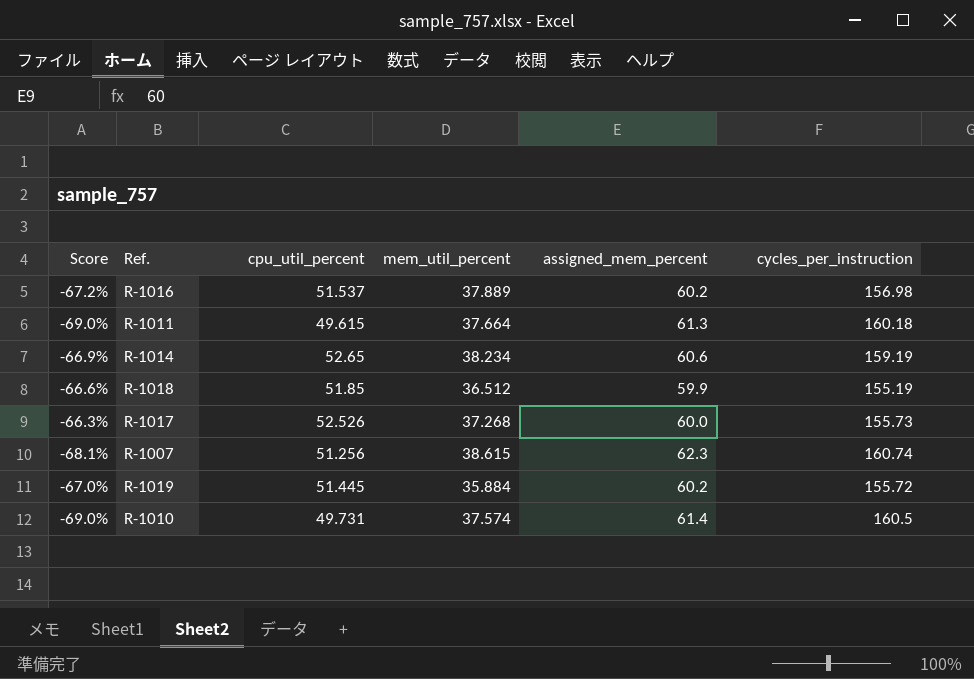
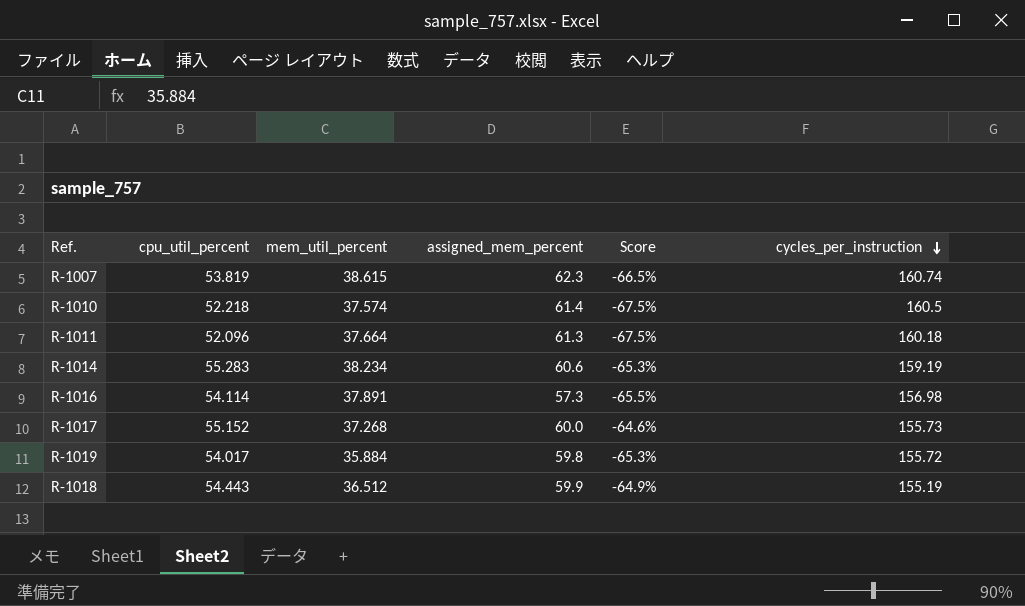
row order: none -> cycles_per_instruction descending
column Score | position: 1 -> 5
R-1007 | cpu_util_percent: 51.256 -> 53.819
R-1007 | Score: -68.1% -> -66.5%
R-1010 | cpu_util_percent: 49.731 -> 52.218
R-1010 | Score: -69.0% -> -67.5%
R-1011 | cpu_util_percent: 49.615 -> 52.096
R-1011 | Score: -69.0% -> -67.5%
R-1014 | cpu_util_percent: 52.65 -> 55.283
R-1014 | Score: -66.9% -> -65.3%
R-1016 | cpu_util_percent: 51.537 -> 54.114
R-1016 | mem_util_percent: 37.889 -> 37.891
R-1016 | assigned_mem_percent: 60.2 -> 57.3
R-1016 | Score: -67.2% -> -65.5%
R-1017 | cpu_util_percent: 52.526 -> 55.152
R-1017 | Score: -66.3% -> -64.6%
R-1019 | cpu_util_percent: 51.445 -> 54.017
R-1019 | assigned_mem_percent: 60.2 -> 59.8
R-1019 | Score: -67.0% -> -65.3%
R-1018 | cpu_util_percent: 51.85 -> 54.443
R-1018 | Score: -66.6% -> -64.9%

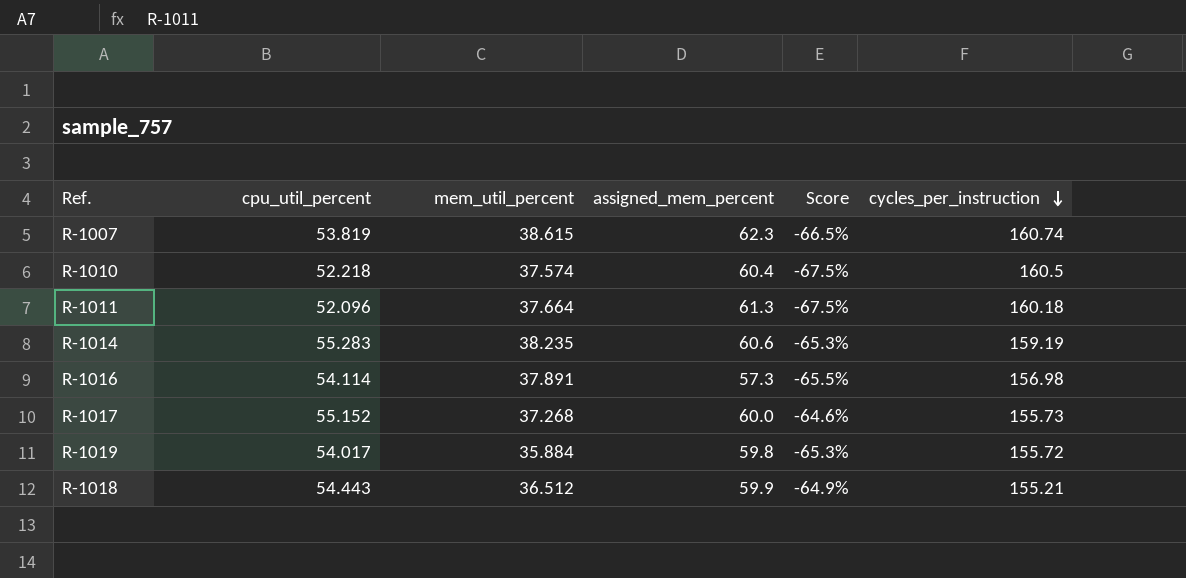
R-1010 | assigned_mem_percent: 61.4 -> 60.4
R-1014 | mem_util_percent: 38.234 -> 38.235
R-1018 | cycles_per_instruction: 155.19 -> 155.21

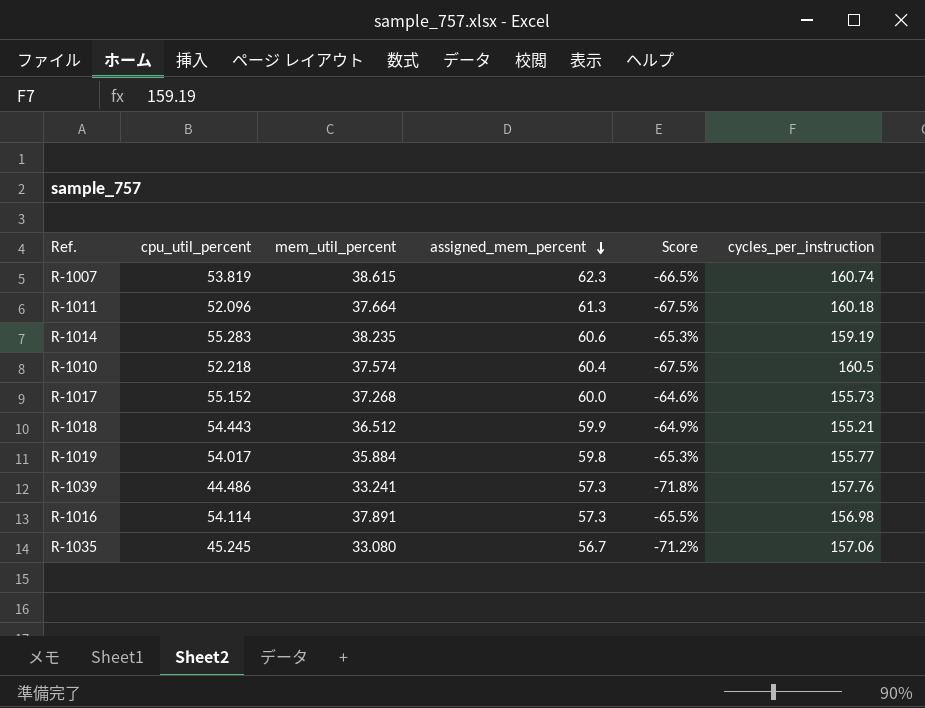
row order: cycles_per_instruction descending -> assigned_mem_percent descending
R-1019 | cycles_per_instruction: 155.72 -> 155.77
row R-1039: none -> 44.486 | 33.241 | 57.3 | -71.8% | 157.76
row R-1035: none -> 45.245 | 33.080 | 56.7 | -71.2% | 157.06

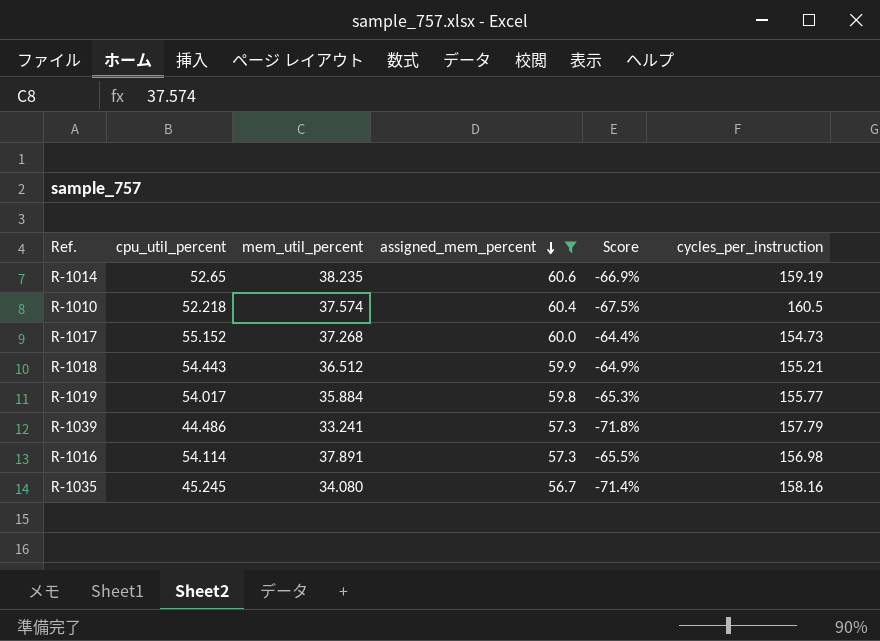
filter: none -> assigned_mem_percent <= 60.6
R-1014 | cpu_util_percent: 55.283 -> 52.65
R-1014 | Score: -65.3% -> -66.9%
R-1017 | Score: -64.6% -> -64.4%
R-1017 | cycles_per_instruction: 155.73 -> 154.73
R-1039 | cycles_per_instruction: 157.76 -> 157.79
R-1035 | mem_util_percent: 33.080 -> 34.080
R-1035 | Score: -71.2% -> -71.4%
R-1035 | cycles_per_instruction: 157.06 -> 158.16

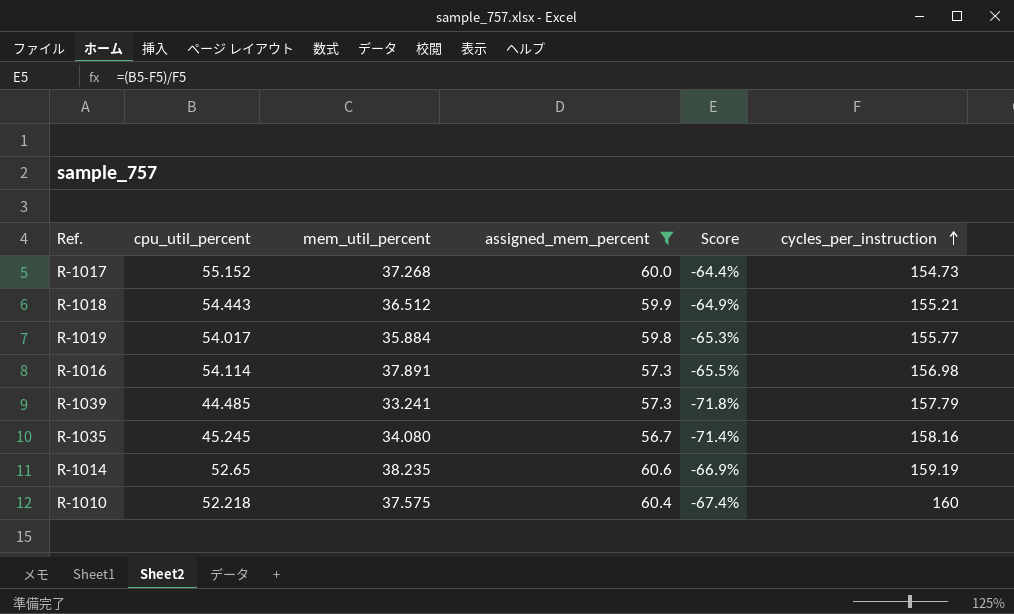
row order: assigned_mem_percent descending -> cycles_per_instruction ascending
R-1039 | cpu_util_percent: 44.486 -> 44.485
R-1010 | mem_util_percent: 37.574 -> 37.575
R-1010 | Score: -67.5% -> -67.4%
R-1010 | cycles_per_instruction: 160.5 -> 160

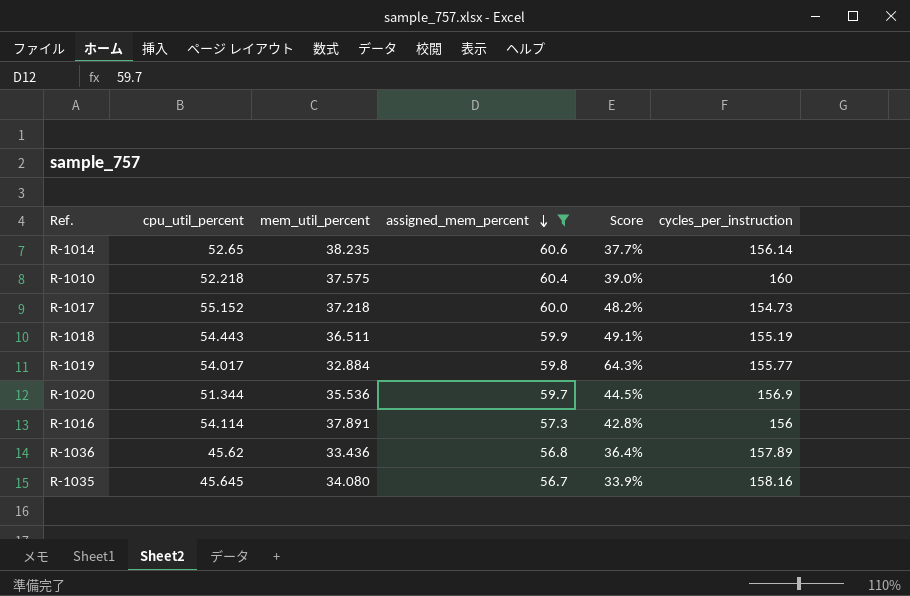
row order: cycles_per_instruction ascending -> assigned_mem_percent descending
column Score | formula: ([cpu_util_percent] - [cycles_per_instruction]) / [cycles_per_instruction] -> ([cpu_util_percent] - [mem_util_percent]) / [mem_util_percent]
row R-1039: 44.485 | 33.241 | 57.3 | -71.8% | 157.79 -> none
R-1014 | cycles_per_instruction: 159.19 -> 156.14
R-1017 | mem_util_percent: 37.268 -> 37.218
R-1018 | mem_util_percent: 36.512 -> 36.511
R-1018 | cycles_per_instruction: 155.21 -> 155.19
R-1019 | mem_util_percent: 35.884 -> 32.884
row R-1020: none -> 51.344 | 35.536 | 59.7 | 44.5% | 156.9
R-1016 | cycles_per_instruction: 156.98 -> 156
row R-1036: none -> 45.62 | 33.436 | 56.8 | 36.4% | 157.89
R-1035 | cpu_util_percent: 45.245 -> 45.645

